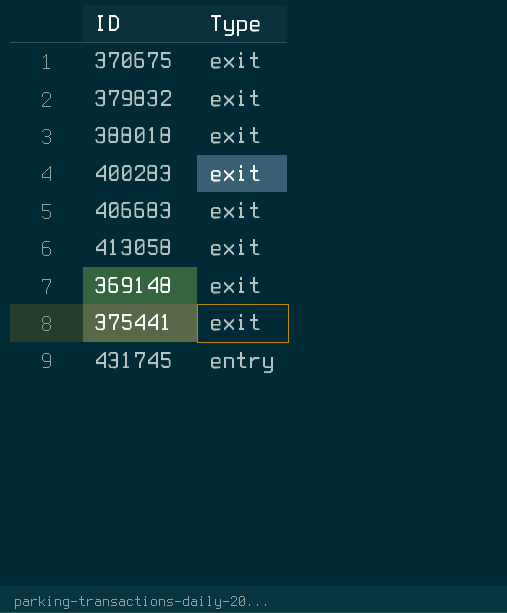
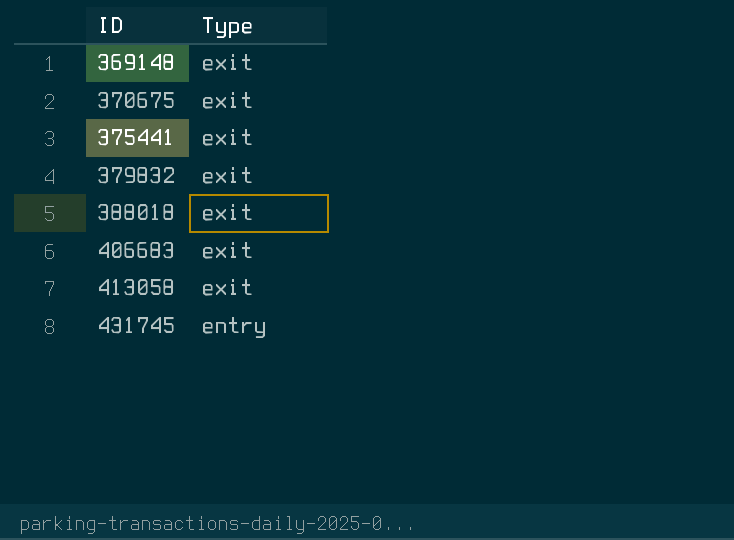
row order: Type descending -> ID ascending
row 400283: exit -> none

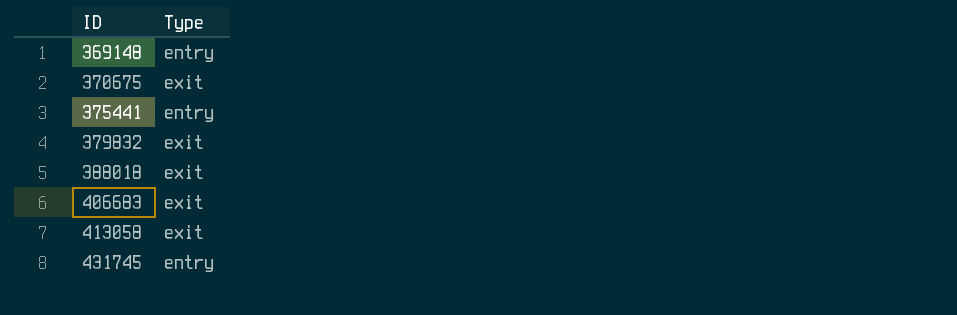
369148 | Type: exit -> entry
375441 | Type: exit -> entry

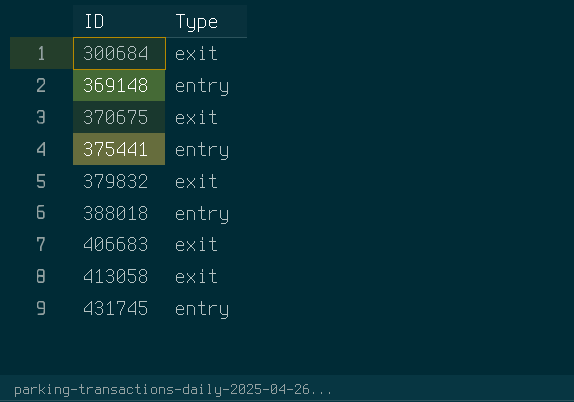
row 300684: none -> exit
388018 | Type: exit -> entry

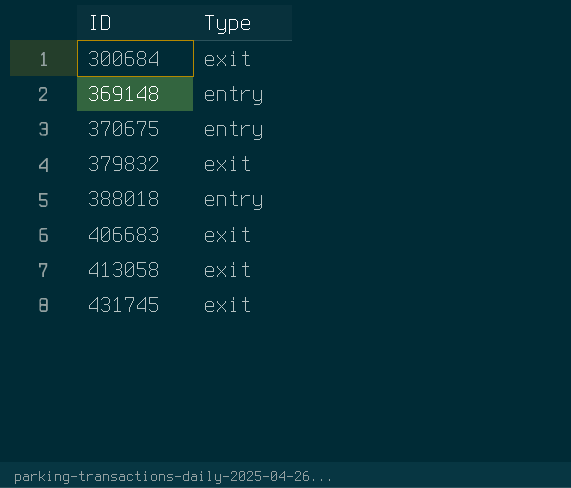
row 375441: entry -> none
370675 | Type: exit -> entry
431745 | Type: entry -> exit

